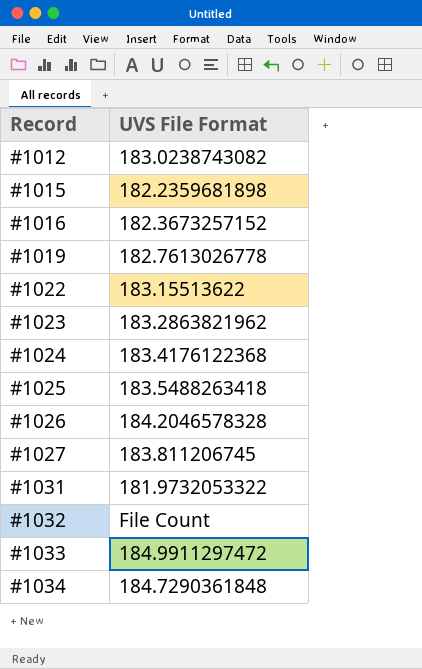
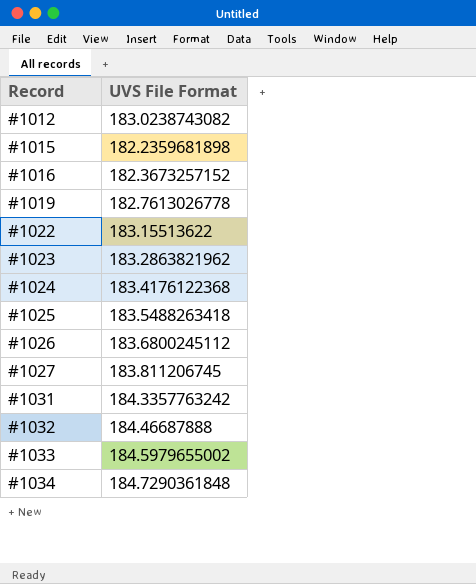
#1026 | UVS File Format: 184.2046578328 -> 183.6800245112
#1031 | UVS File Format: 181.9732053322 -> 184.3357763242
#1032 | UVS File Format: File Count -> 184.46687888
#1033 | UVS File Format: 184.9911297472 -> 184.5979655002

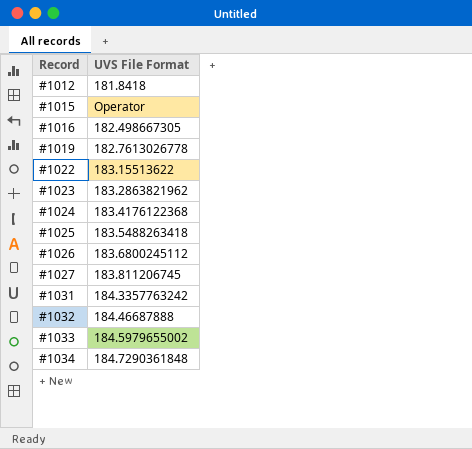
#1012 | UVS File Format: 183.0238743082 -> 181.8418
#1015 | UVS File Format: 182.2359681898 -> Operator
#1016 | UVS File Format: 182.3673257152 -> 182.498667305

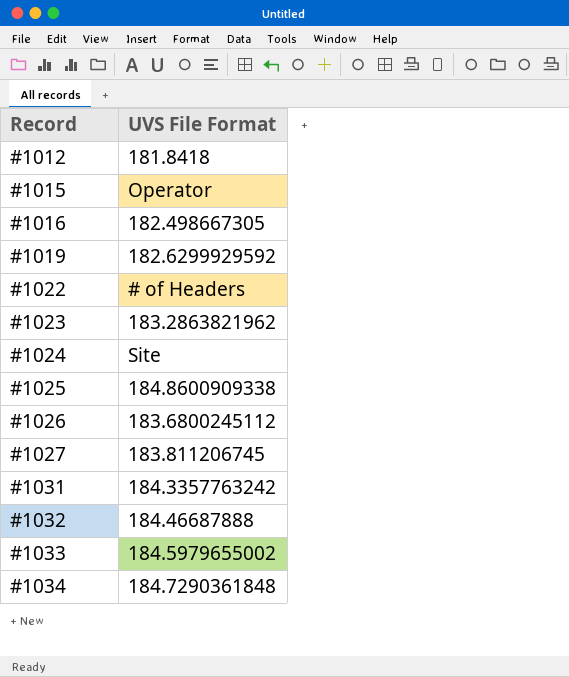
#1019 | UVS File Format: 182.7613026778 -> 182.6299929592
#1022 | UVS File Format: 183.15513622 -> # of Headers
#1024 | UVS File Format: 183.4176122368 -> Site
#1025 | UVS File Format: 183.5488263418 -> 184.8600909338

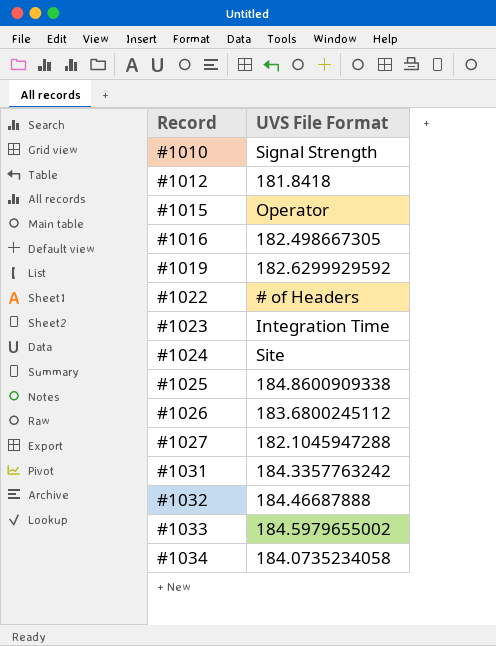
row #1010: none -> Signal Strength
#1023 | UVS File Format: 183.2863821962 -> Integration Time
#1027 | UVS File Format: 183.811206745 -> 182.1045947288
#1034 | UVS File Format: 184.7290361848 -> 184.0735234058

